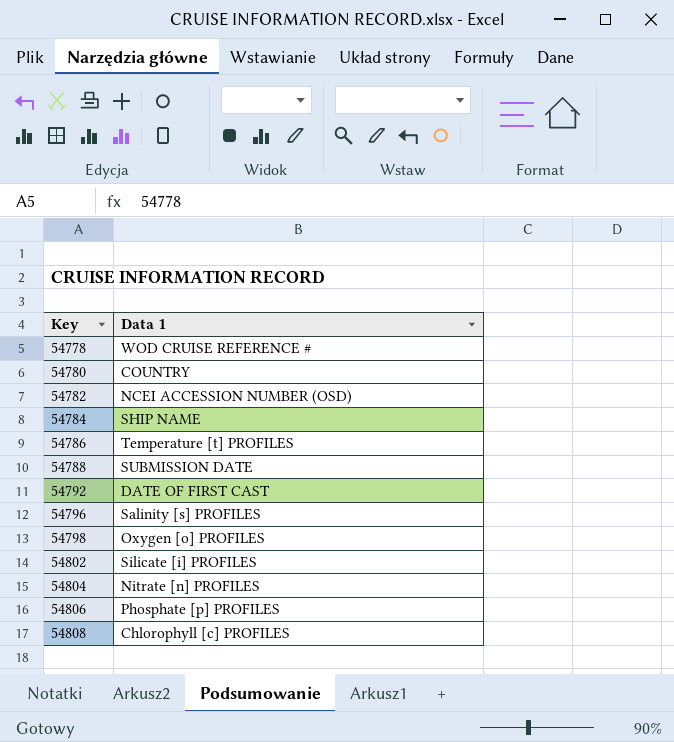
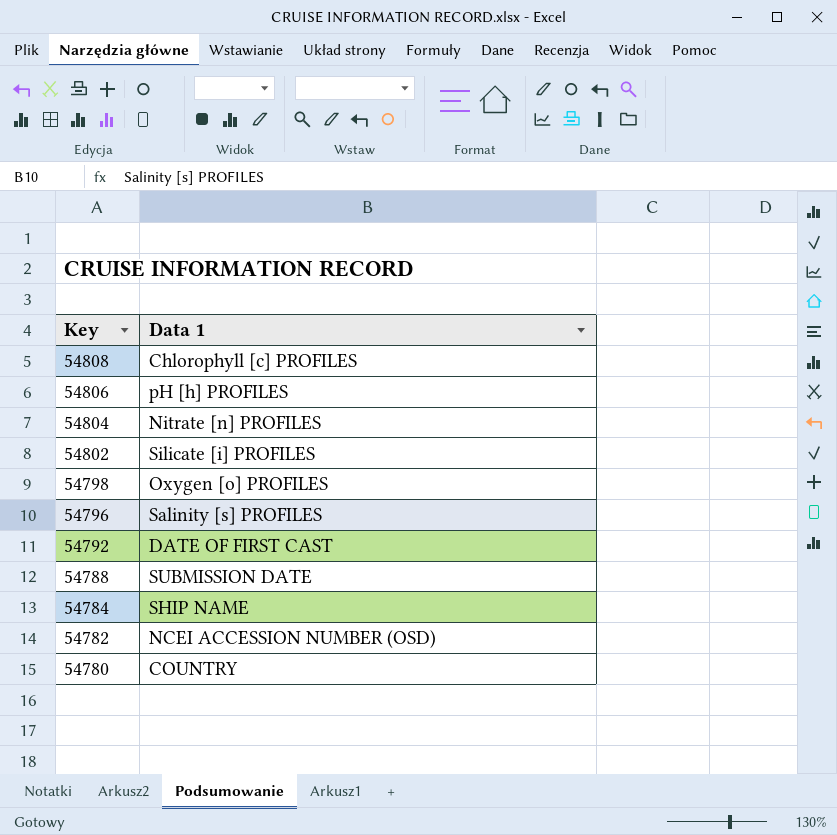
row order: Key ascending -> Key descending
row 54778: WOD CRUISE REFERENCE # -> none
row 54786: Temperature [t] PROFILES -> none
54806 | Data 1: Phosphate [p] PROFILES -> pH [h] PROFILES

